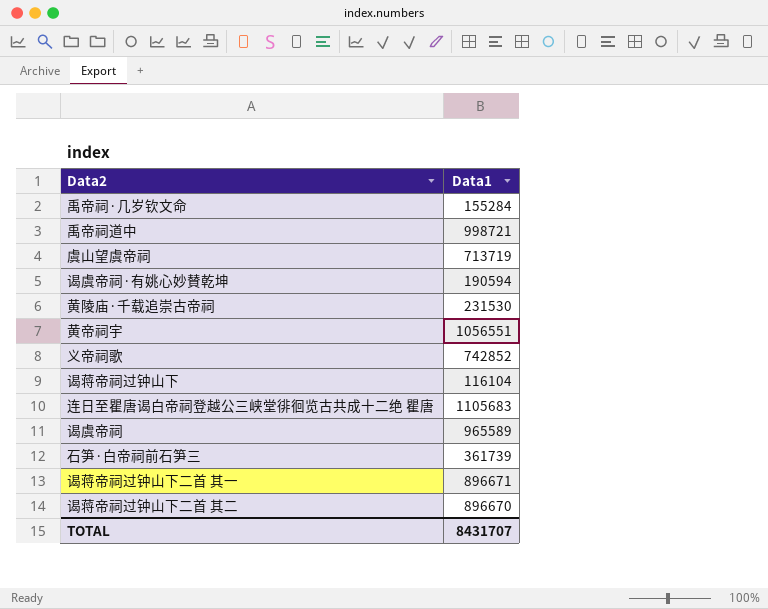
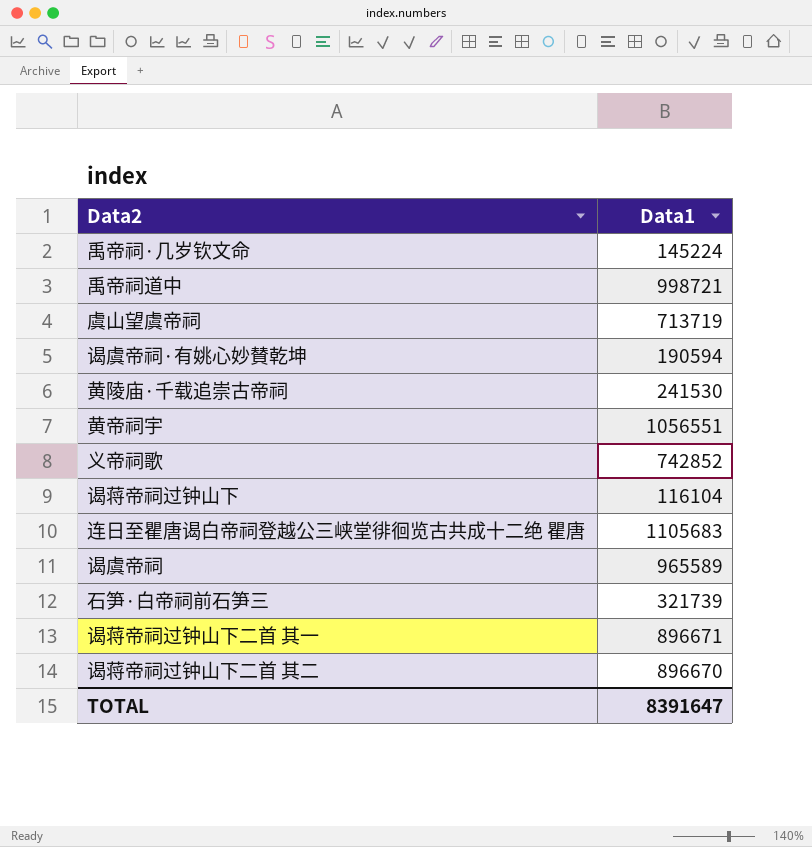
禹帝祠·几岁钦文命 | Data1: 155284 -> 145224
黄陵庙·千载追崇古帝祠 | Data1: 231530 -> 241530
石笋·白帝祠前石笋三 | Data1: 361739 -> 321739
TOTAL | Data1: 8431707 -> 8391647

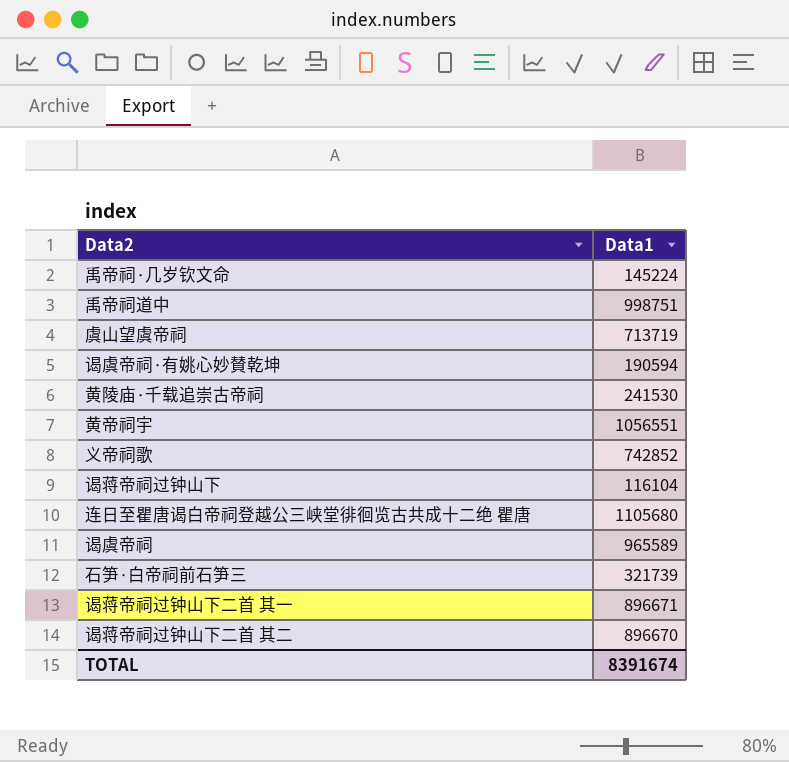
禹帝祠道中 | Data1: 998721 -> 998751
连日至瞿唐谒白帝祠登越公三峡堂徘徊览古共成十二绝 瞿唐 | Data1: 1105683 -> 1105680
TOTAL | Data1: 8391647 -> 8391674

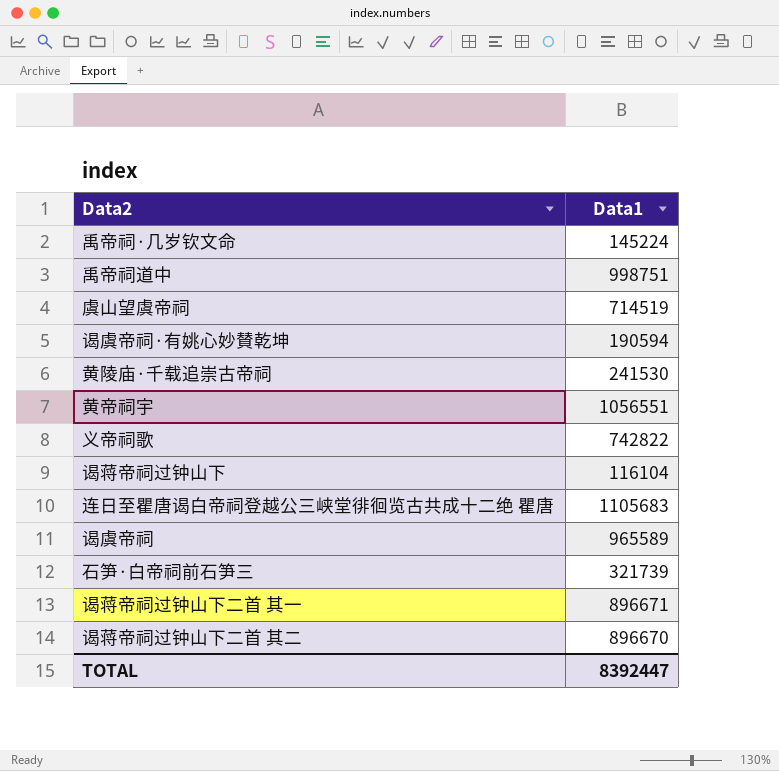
虞山望虞帝祠 | Data1: 713719 -> 714519
义帝祠歌 | Data1: 742852 -> 742822
连日至瞿唐谒白帝祠登越公三峡堂徘徊览古共成十二绝 瞿唐 | Data1: 1105680 -> 1105683
TOTAL | Data1: 8391674 -> 8392447

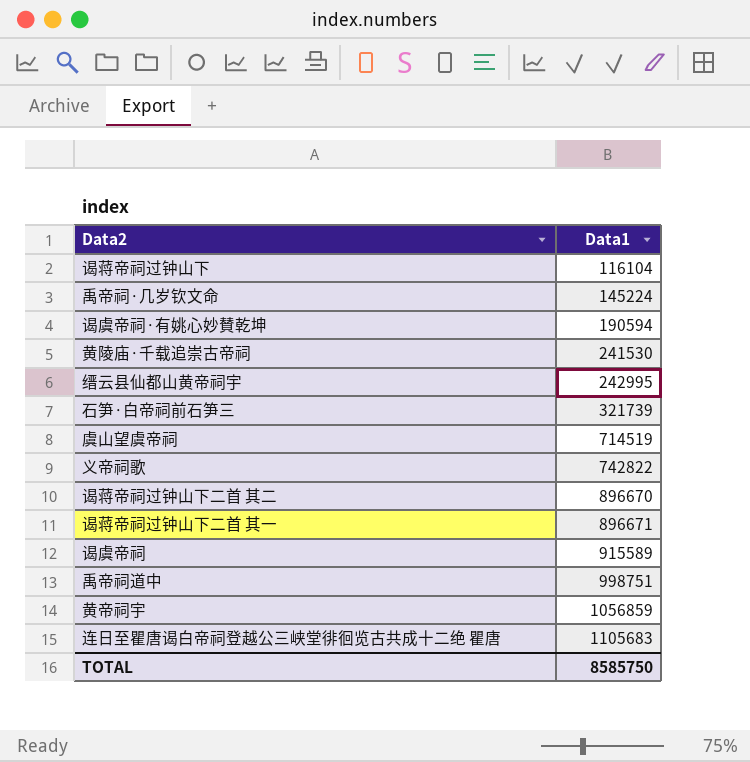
row order: none -> Data1 ascending
row 缙云县仙都山黄帝祠宇: none -> 242995
谒虞帝祠 | Data1: 965589 -> 915589
黄帝祠宇 | Data1: 1056551 -> 1056859
TOTAL | Data1: 8392447 -> 8585750

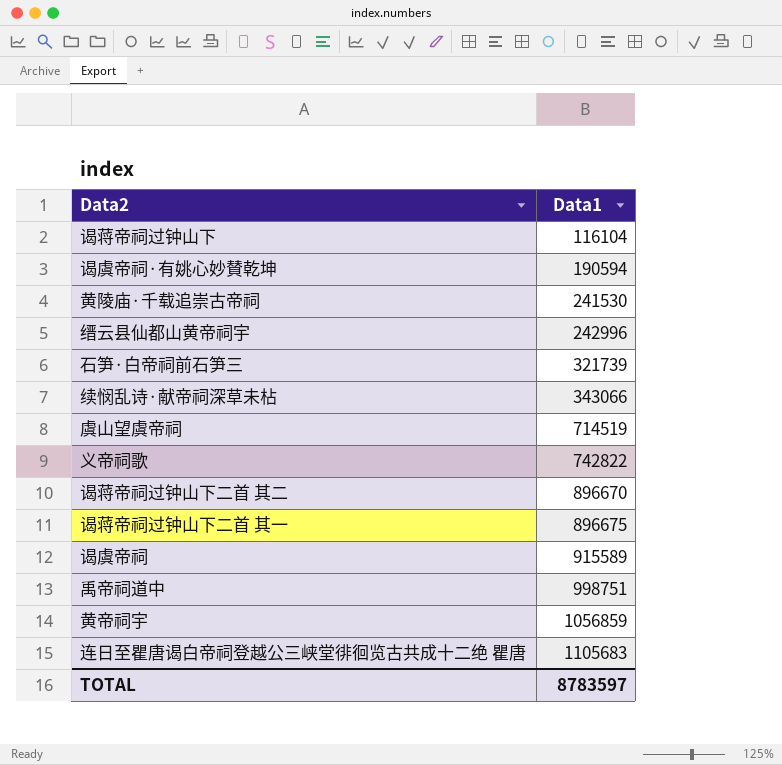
row 禹帝祠·几岁钦文命: 145224 -> none
缙云县仙都山黄帝祠宇 | Data1: 242995 -> 242996
row 续悯乱诗·献帝祠深草未枮: none -> 343066
谒蒋帝祠过钟山下二首 其一 | Data1: 896671 -> 896675
TOTAL | Data1: 8585750 -> 8783597

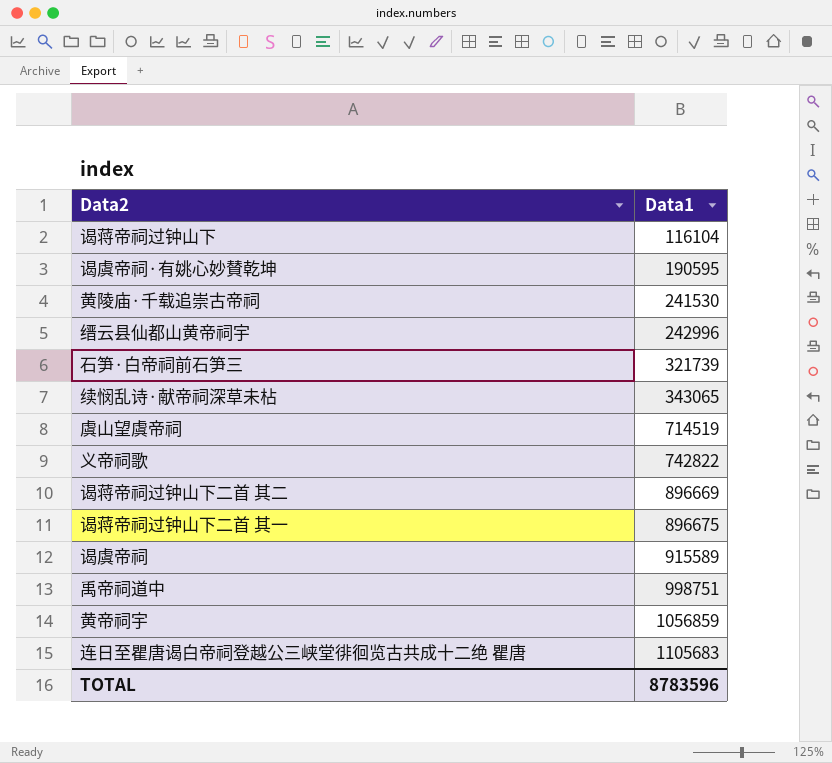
谒虞帝祠·有姚心妙賛乾坤 | Data1: 190594 -> 190595
续悯乱诗·献帝祠深草未枮 | Data1: 343066 -> 343065
谒蒋帝祠过钟山下二首 其二 | Data1: 896670 -> 896669
TOTAL | Data1: 8783597 -> 8783596

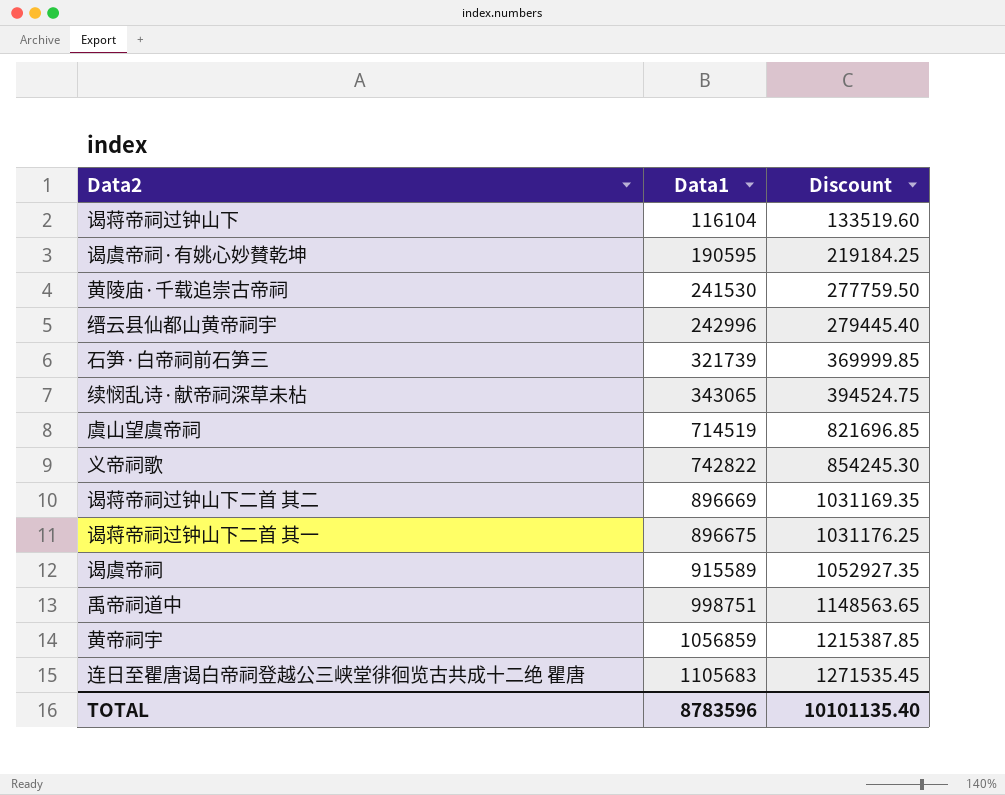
column Discount | formula: none -> [Data1] * 1.15

